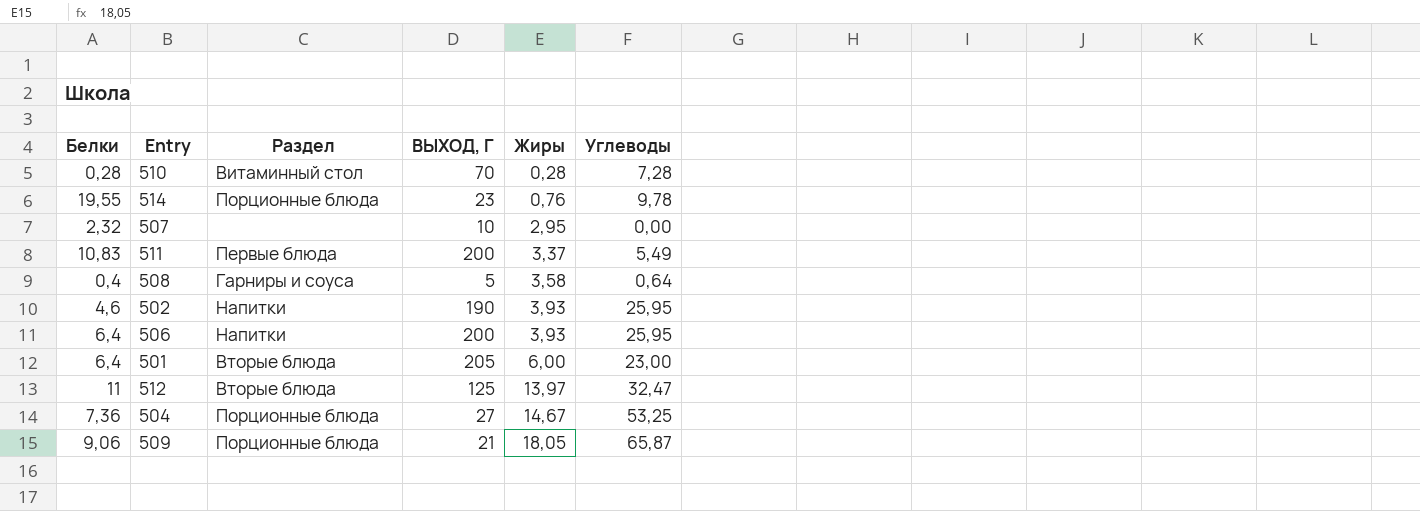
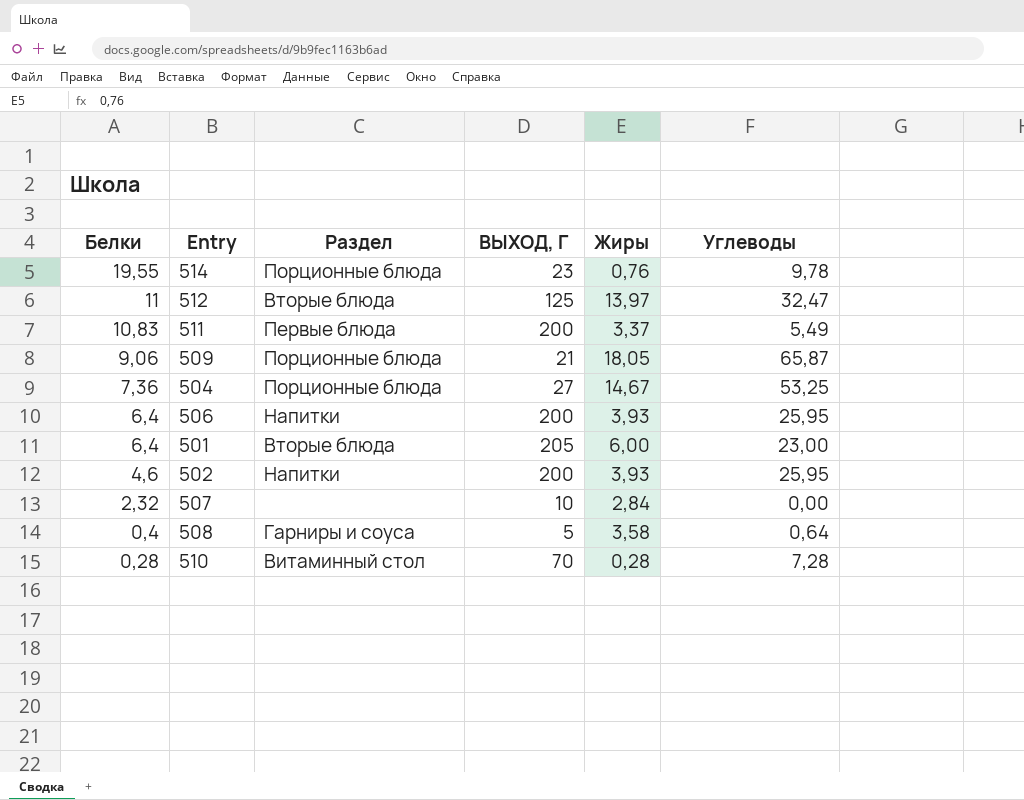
row order: Жиры ascending -> Белки descending
502 | ВЫХОД, Г: 190 -> 200
507 | Жиры: 2,95 -> 2,84

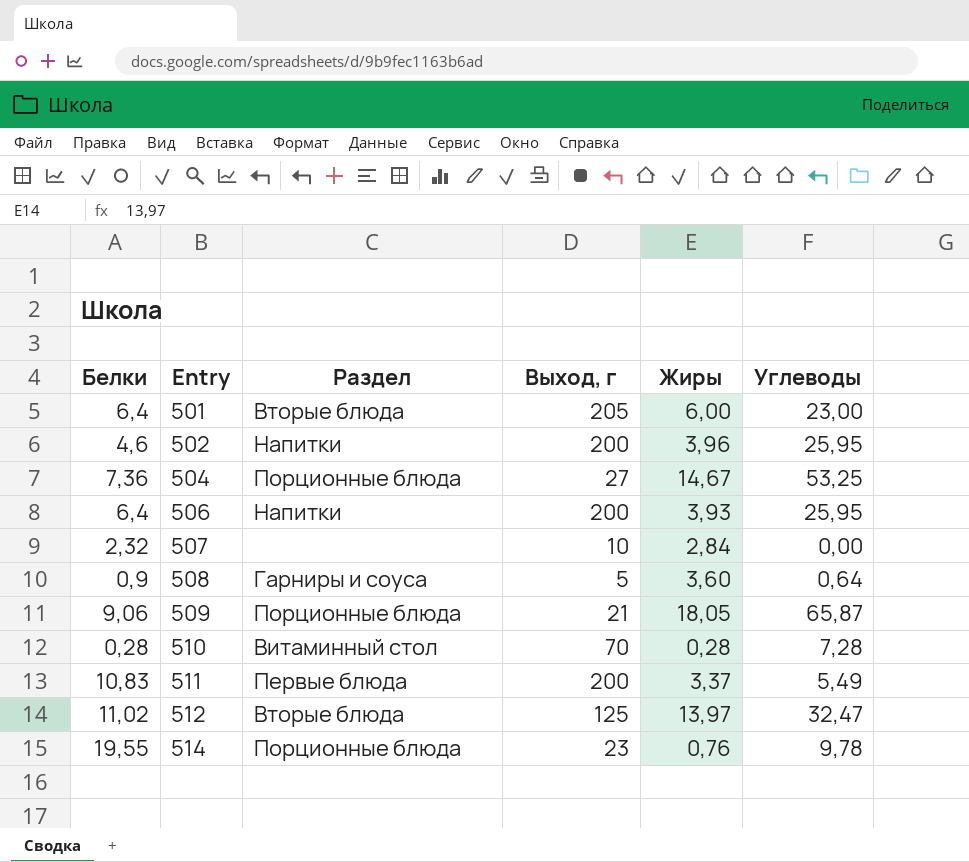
row order: Белки descending -> Entry ascending
column name: ВЫХОД, Г -> Выход, г
502 | Жиры: 3,93 -> 3,96
508 | Белки: 0,4 -> 0,9
508 | Жиры: 3,58 -> 3,60
512 | Белки: 11 -> 11,02

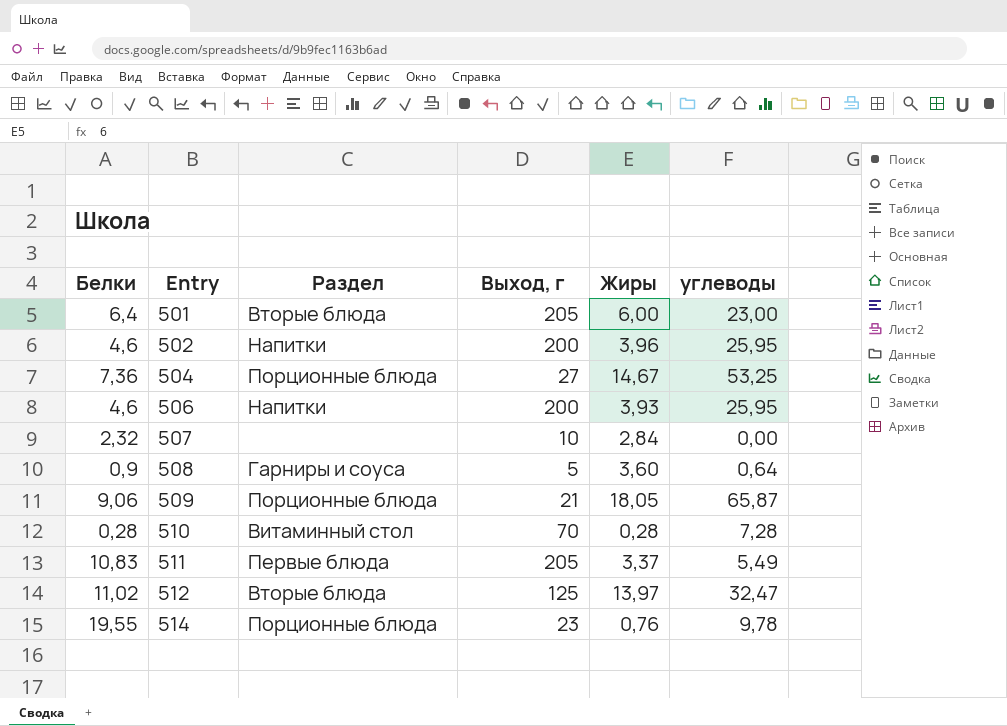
column name: Углеводы -> углеводы
506 | Белки: 6,4 -> 4,6
511 | Выход, г: 200 -> 205

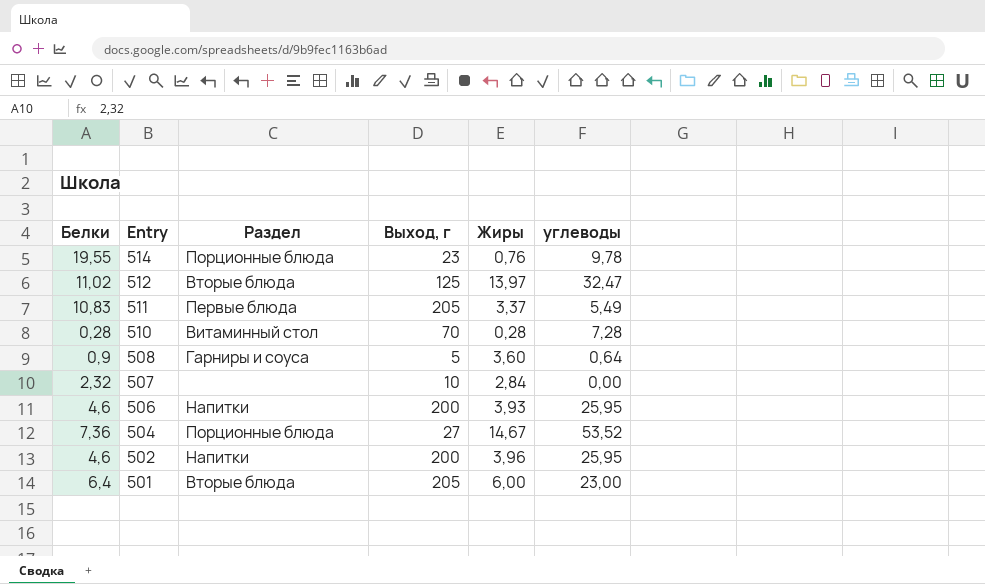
row order: Entry ascending -> Entry descending
row 509: 9,06 | Порционные блюда | 21 | 18,05 | 65,87 -> none
504 | углеводы: 53,25 -> 53,52

